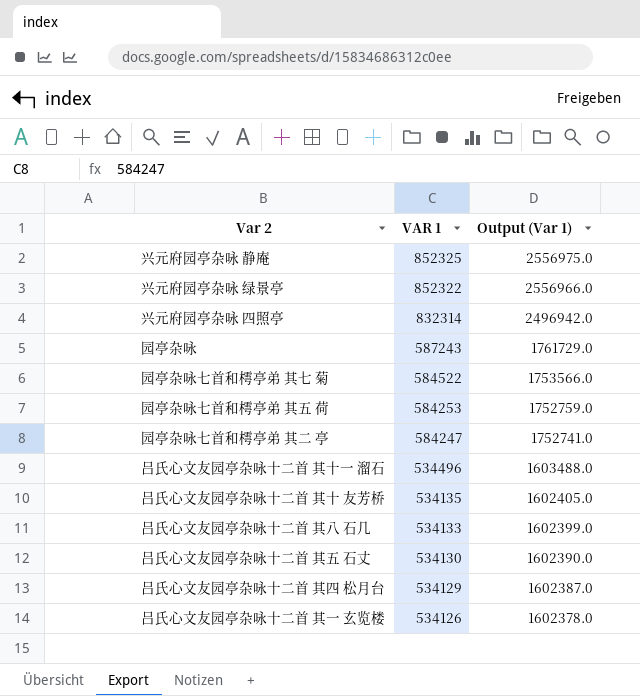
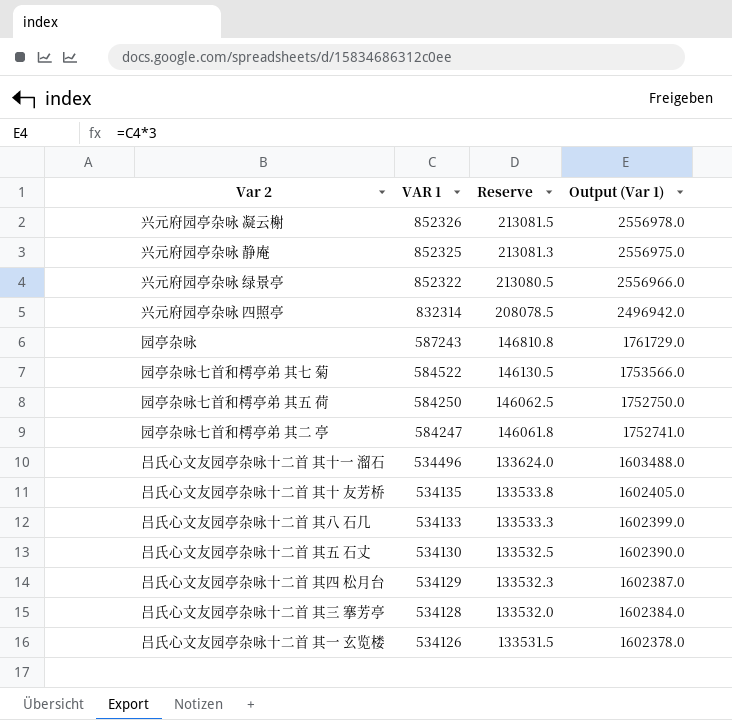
column Reserve | formula: none -> [VAR 1] * 0.25
row 兴元府园亭杂咏 凝云榭: none -> 852326 | 213081.5 | 2556978.0
园亭杂咏七首和樗亭弟 其五 荷 | VAR 1: 584253 -> 584250
园亭杂咏七首和樗亭弟 其五 荷 | Output (Var 1): 1752759.0 -> 1752750.0
row 吕氏心文友园亭杂咏十二首 其三 搴芳亭: none -> 534128 | 133532.0 | 1602384.0

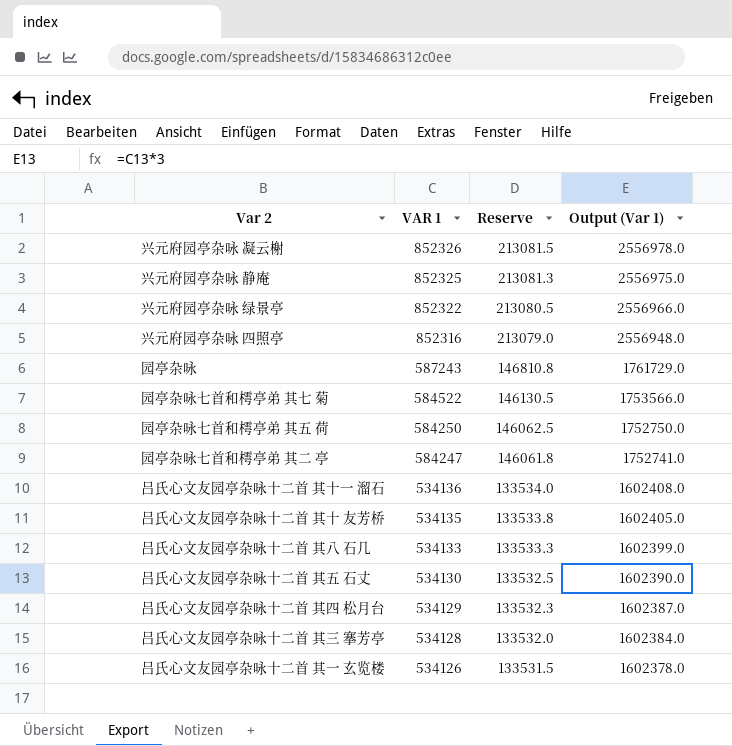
兴元府园亭杂咏 四照亭 | VAR 1: 832314 -> 852316
兴元府园亭杂咏 四照亭 | Reserve: 208078.5 -> 213079.0
兴元府园亭杂咏 四照亭 | Output (Var 1): 2496942.0 -> 2556948.0
吕氏心文友园亭杂咏十二首 其十一 溜石 | VAR 1: 534496 -> 534136
吕氏心文友园亭杂咏十二首 其十一 溜石 | Reserve: 133624.0 -> 133534.0
吕氏心文友园亭杂咏十二首 其十一 溜石 | Output (Var 1): 1603488.0 -> 1602408.0

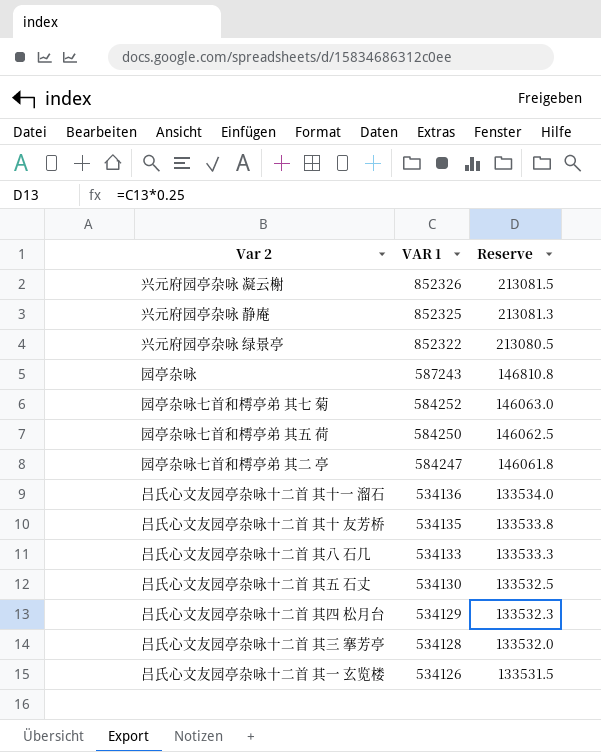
column Output (Var 1) | formula: [VAR 1] * 3 -> none
row 兴元府园亭杂咏 四照亭: 852316 | 213079.0 | 2556948.0 -> none
园亭杂咏七首和樗亭弟 其七 菊 | VAR 1: 584522 -> 584252
园亭杂咏七首和樗亭弟 其七 菊 | Reserve: 146130.5 -> 146063.0

